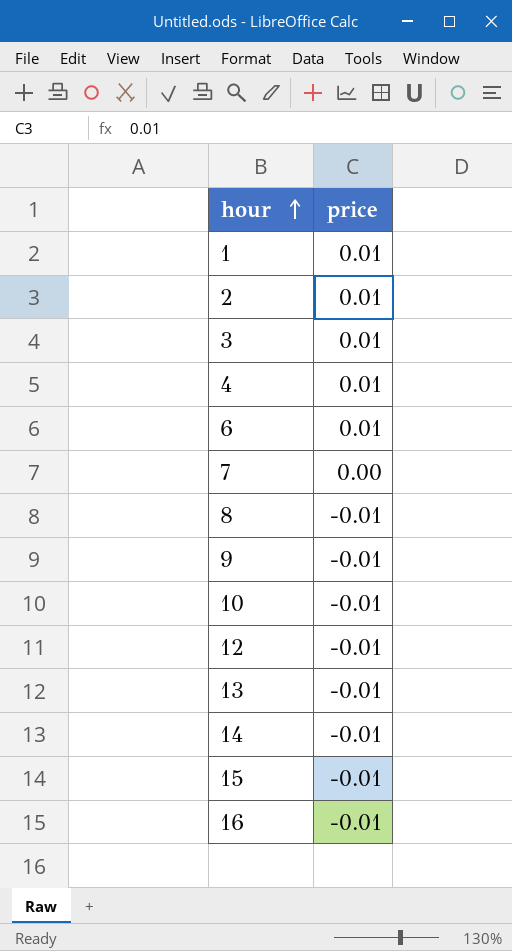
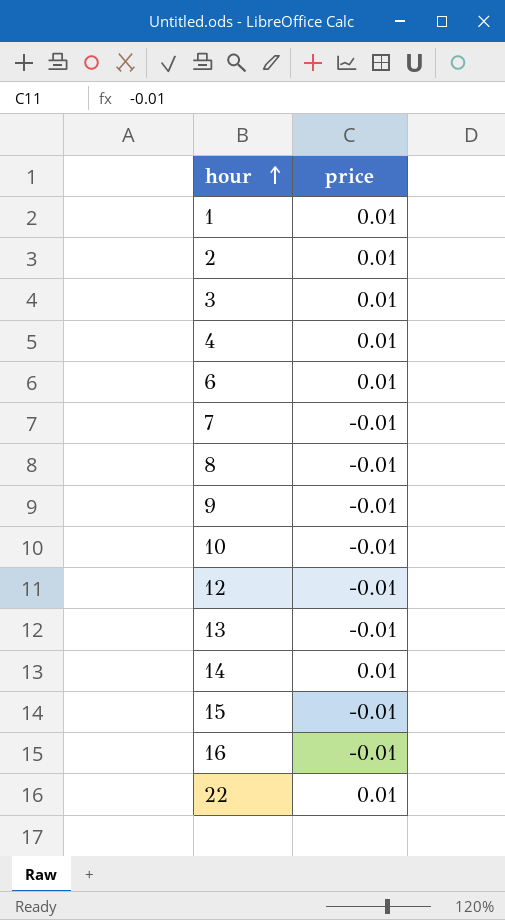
7 | price: 0.00 -> -0.01
14 | price: -0.01 -> 0.01
row 22: none -> 0.01

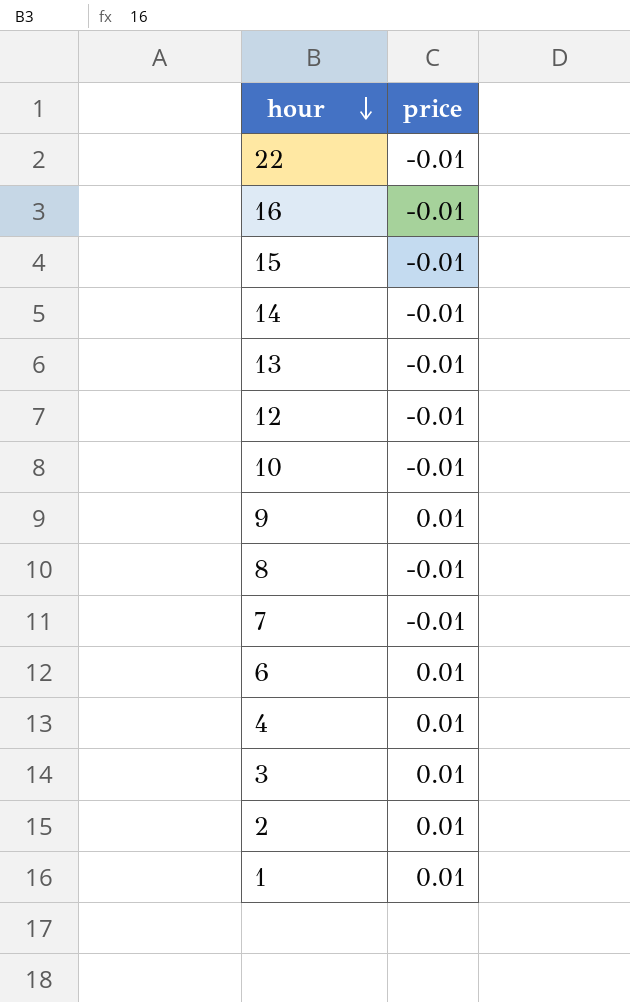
row order: hour ascending -> hour descending
22 | price: 0.01 -> -0.01
14 | price: 0.01 -> -0.01
9 | price: -0.01 -> 0.01

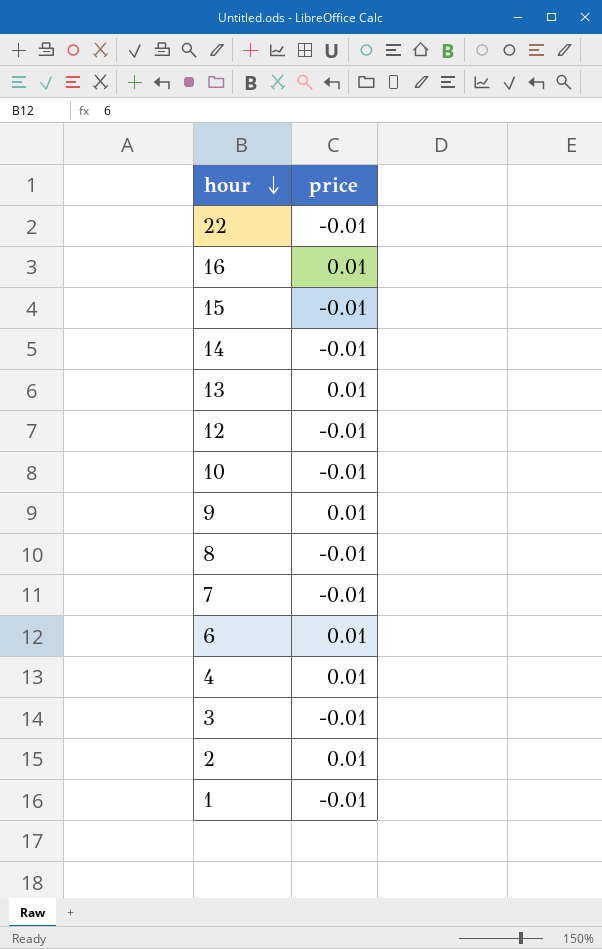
16 | price: -0.01 -> 0.01
13 | price: -0.01 -> 0.01
3 | price: 0.01 -> -0.01
1 | price: 0.01 -> -0.01

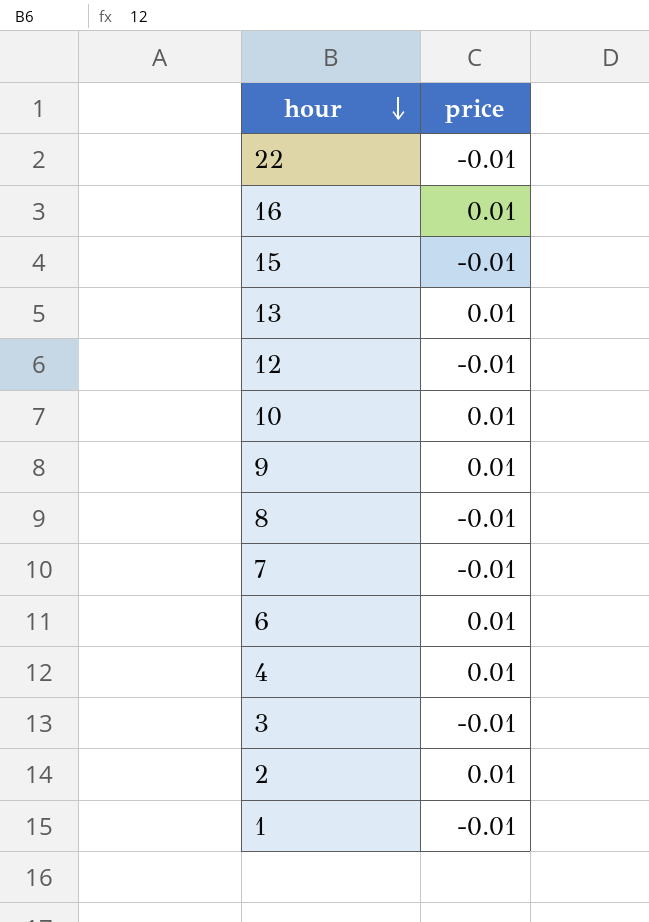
row 14: -0.01 -> none
10 | price: -0.01 -> 0.01

